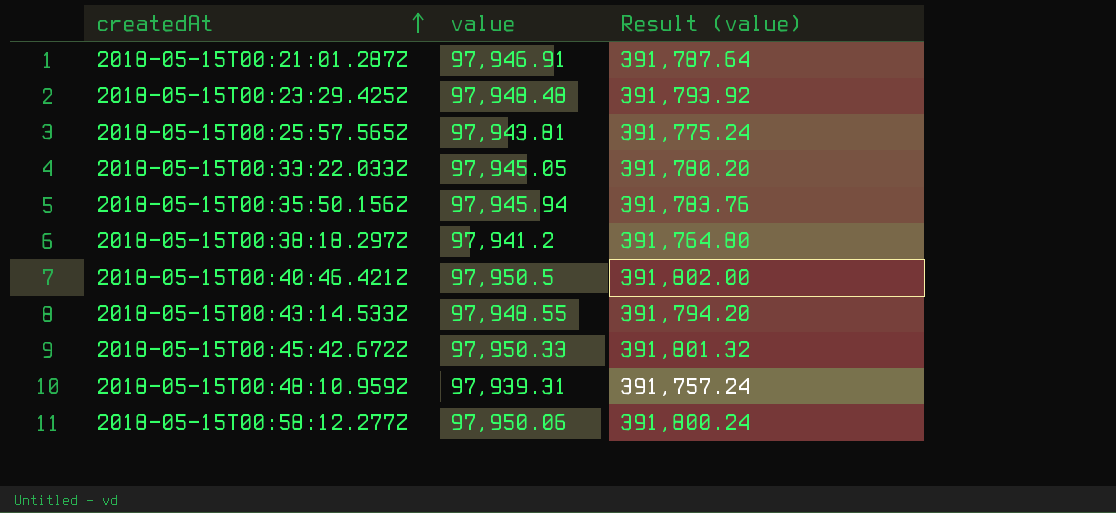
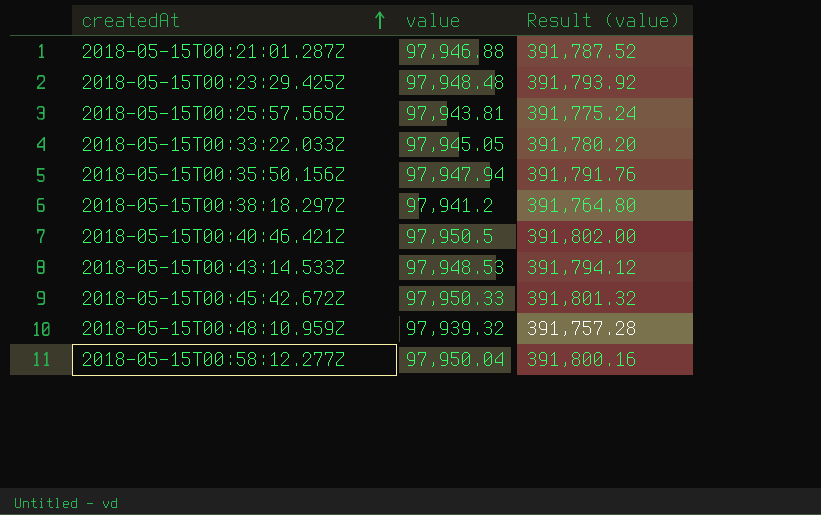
2018-05-15T00:21:01.287Z | value: 97,946.91 -> 97,946.88
2018-05-15T00:21:01.287Z | Result (value): 391,787.64 -> 391,787.52
2018-05-15T00:35:50.156Z | value: 97,945.94 -> 97,947.94
2018-05-15T00:35:50.156Z | Result (value): 391,783.76 -> 391,791.76
2018-05-15T00:43:14.533Z | value: 97,948.55 -> 97,948.53
2018-05-15T00:43:14.533Z | Result (value): 391,794.20 -> 391,794.12
2018-05-15T00:48:10.959Z | value: 97,939.31 -> 97,939.32
2018-05-15T00:48:10.959Z | Result (value): 391,757.24 -> 391,757.28
2018-05-15T00:58:12.277Z | value: 97,950.06 -> 97,950.04
2018-05-15T00:58:12.277Z | Result (value): 391,800.24 -> 391,800.16

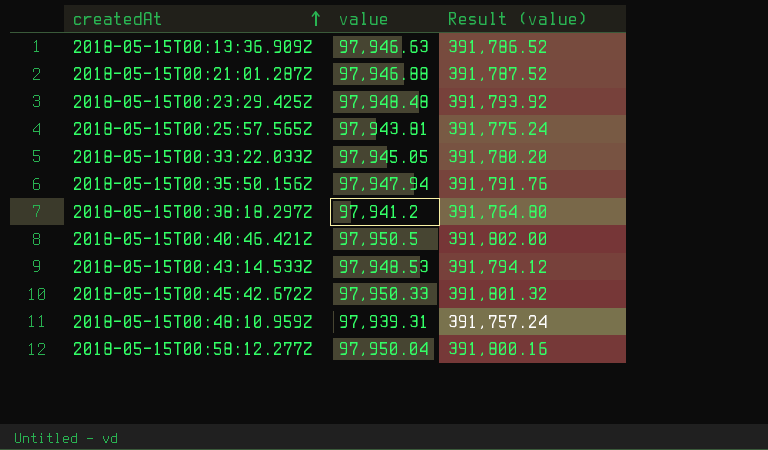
row 2018-05-15T00:13:36.909Z: none -> 97,946.63 | 391,786.52
2018-05-15T00:48:10.959Z | value: 97,939.32 -> 97,939.31
2018-05-15T00:48:10.959Z | Result (value): 391,757.28 -> 391,757.24

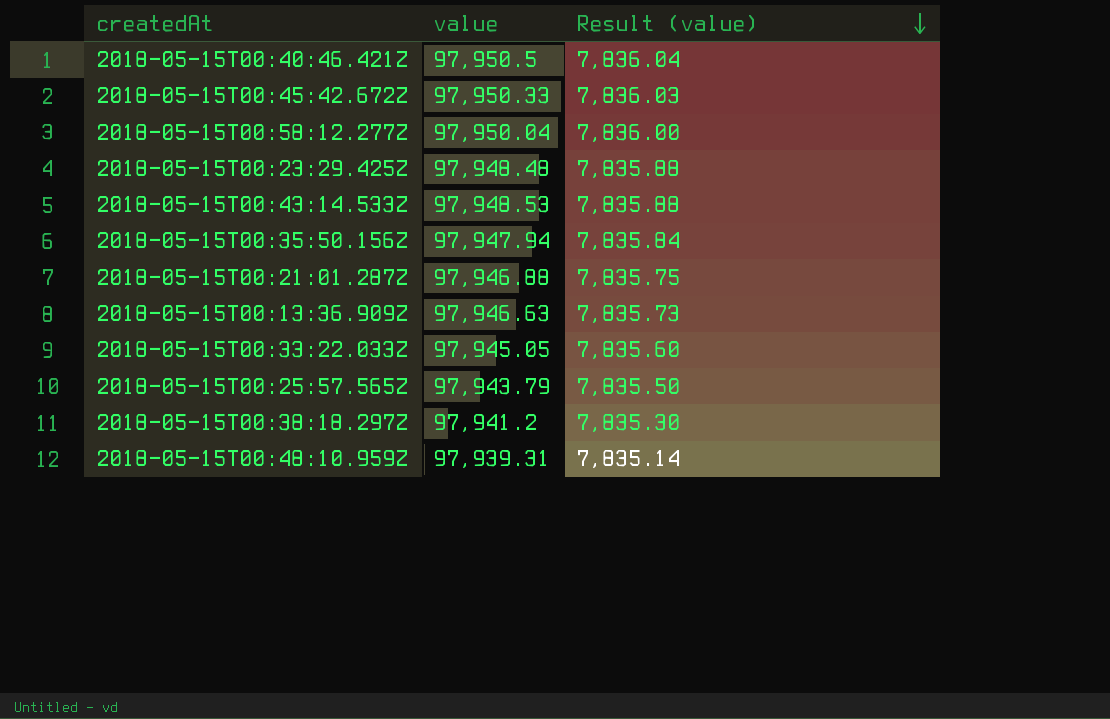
row order: createdAt ascending -> Result (value) descending
column Result (value) | formula: [value] * 4 -> [value] * 0.08
2018-05-15T00:25:57.565Z | value: 97,943.81 -> 97,943.79

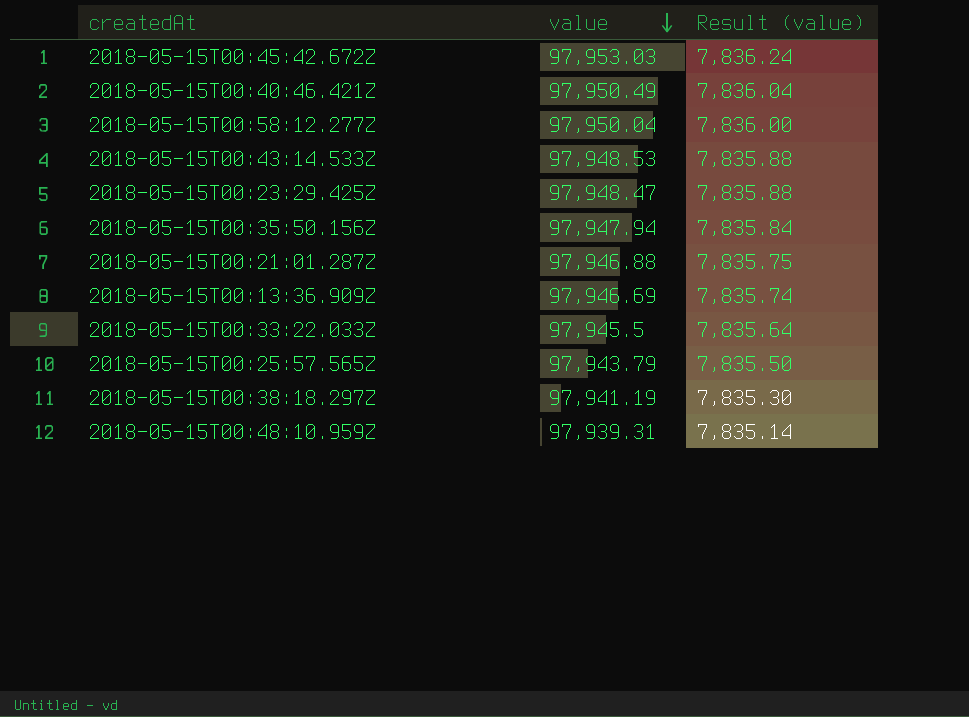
row order: Result (value) descending -> value descending
2018-05-15T00:45:42.672Z | value: 97,950.33 -> 97,953.03
2018-05-15T00:45:42.672Z | Result (value): 7,836.03 -> 7,836.24
2018-05-15T00:40:46.421Z | value: 97,950.5 -> 97,950.49
2018-05-15T00:23:29.425Z | value: 97,948.48 -> 97,948.47
2018-05-15T00:13:36.909Z | value: 97,946.63 -> 97,946.69
2018-05-15T00:13:36.909Z | Result (value): 7,835.73 -> 7,835.74
2018-05-15T00:33:22.033Z | value: 97,945.05 -> 97,945.5
2018-05-15T00:33:22.033Z | Result (value): 7,835.60 -> 7,835.64
2018-05-15T00:38:18.297Z | value: 97,941.2 -> 97,941.19

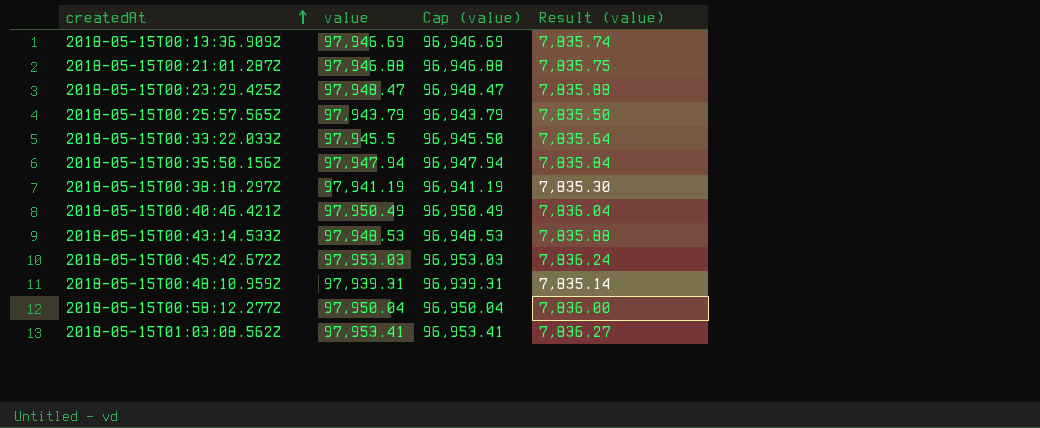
row order: value descending -> createdAt ascending
column Cap (value) | formula: none -> [value] - 1000
row 2018-05-15T01:03:08.562Z: none -> 97,953.41 | 96,953.41 | 7,836.27

